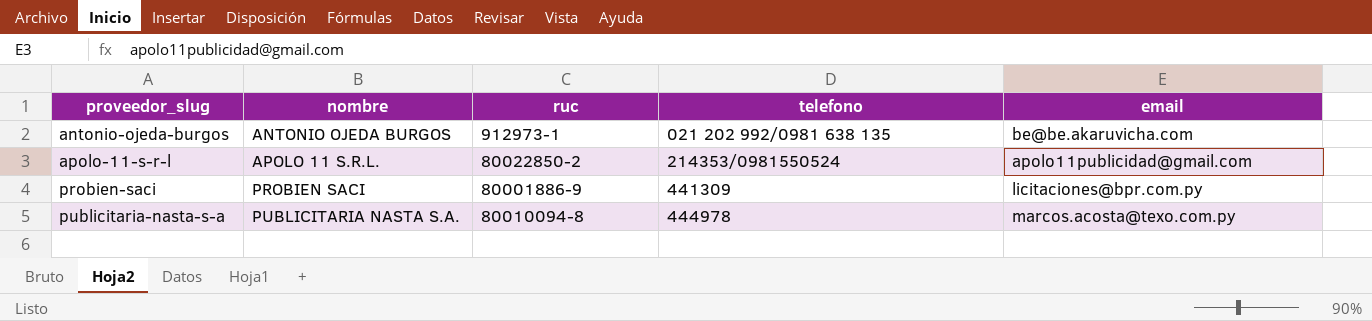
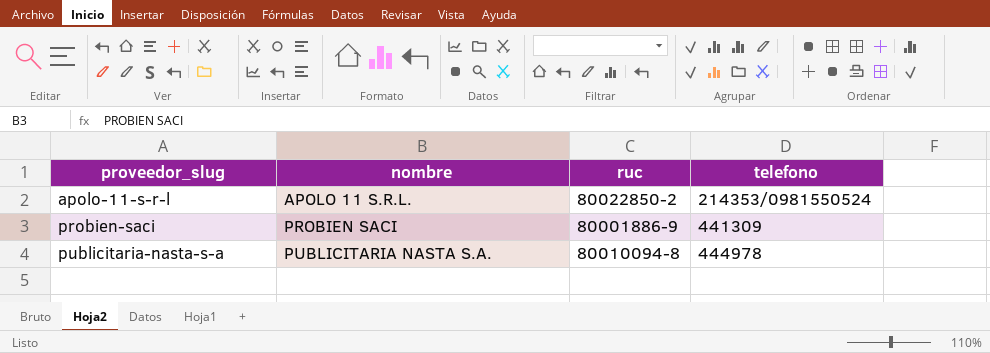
column email | position: 5 -> none
row antonio-ojeda-burgos: ANTONIO OJEDA BURGOS | 912973-1 | 021 202 992/0981 638 135 | be@be.akaruvicha.com -> none

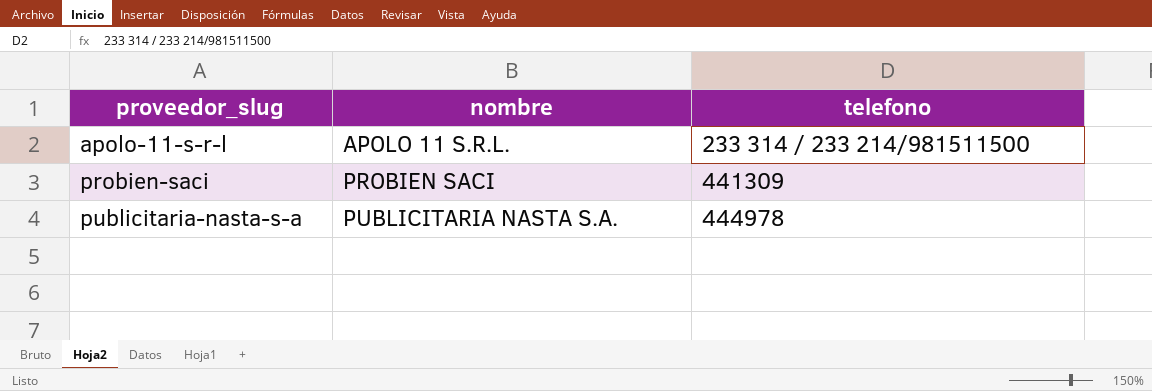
column ruc | position: 3 -> none
apolo-11-s-r-l | telefono: 214353/0981550524 -> 233 314 / 233 214/981511500

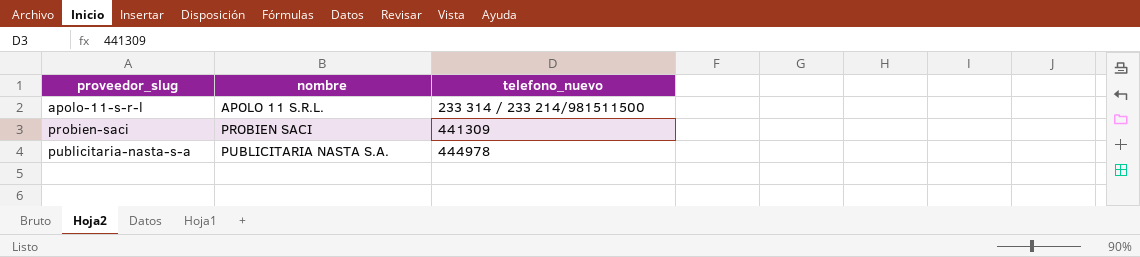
column name: telefono -> telefono_nuevo

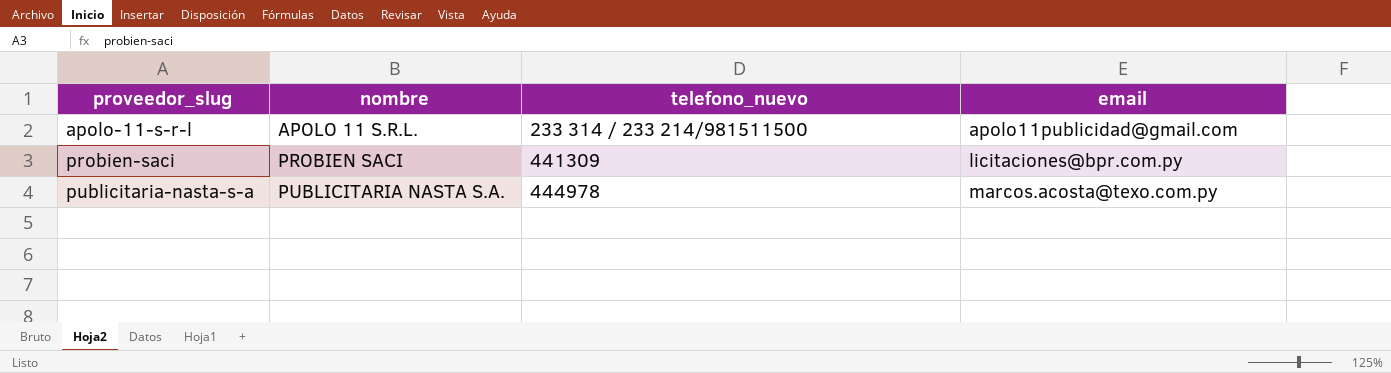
column email | position: none -> 4

